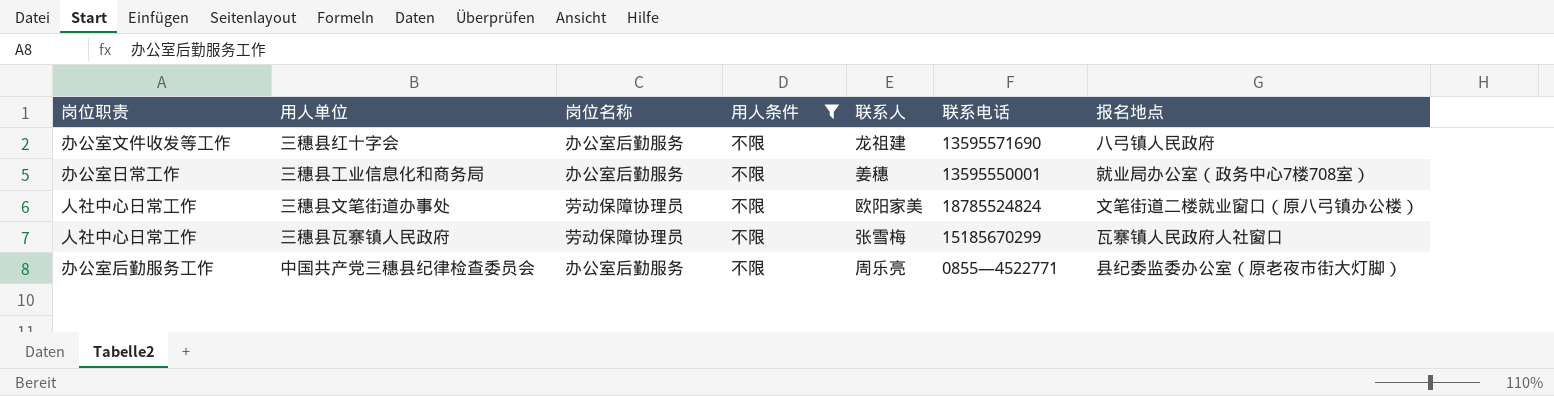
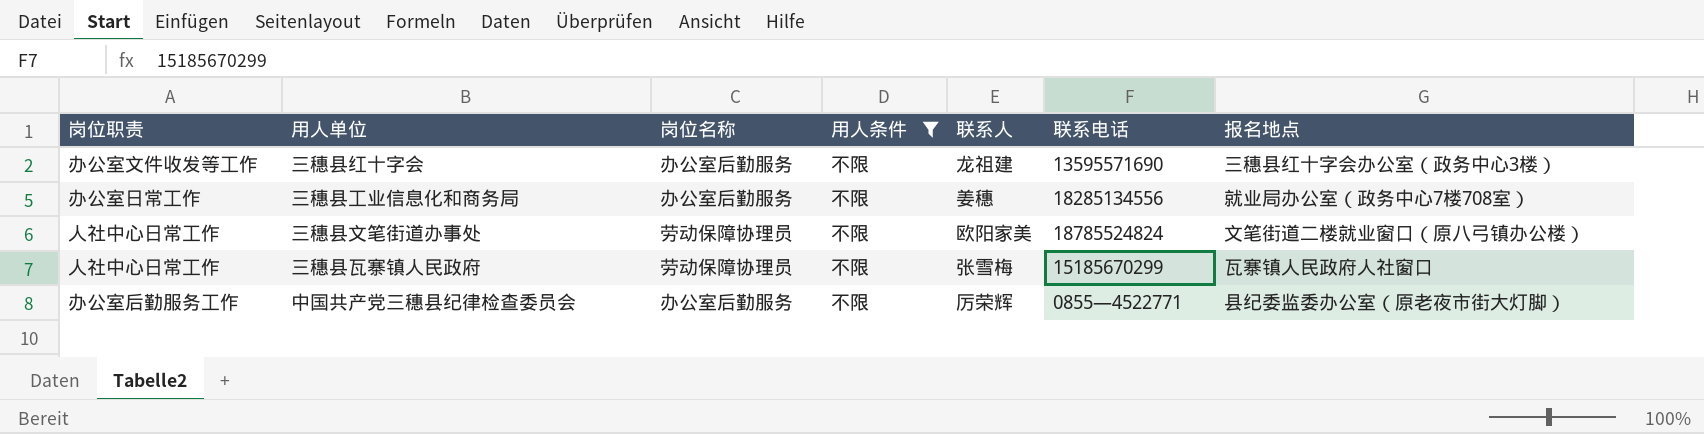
三穗县红十字会 | 报名地点: 八弓镇人民政府 -> 三穗县红十字会办公室（政务中心3楼）
三穗县工业信息化和商务局 | 联系电话: 13595550001 -> 18285134556
中国共产党三穗县纪律检查委员会 | 联系人: 周乐亮 -> 厉荣辉

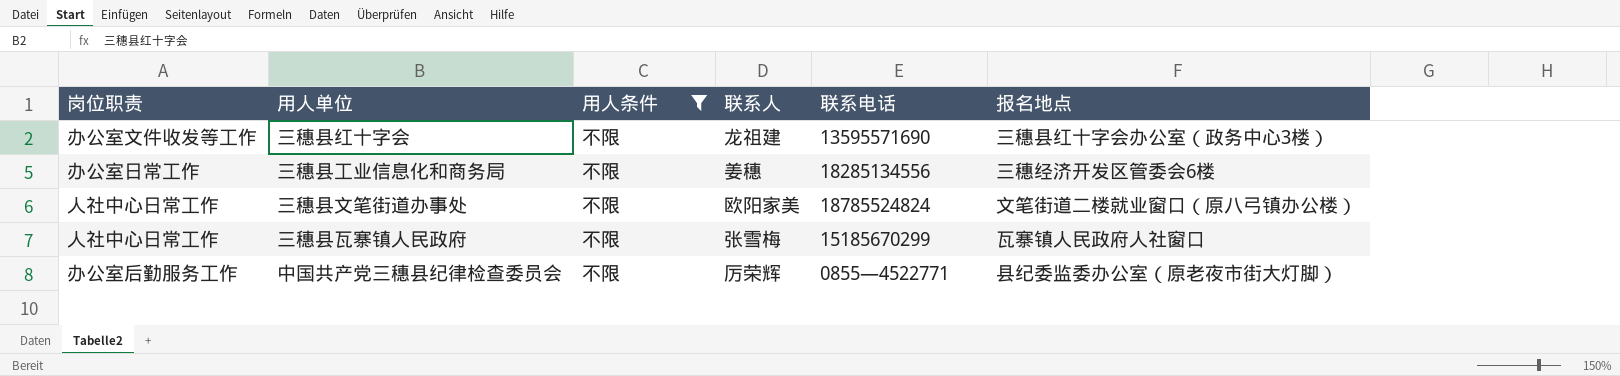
column 岗位名称 | position: 3 -> none
三穗县工业信息化和商务局 | 报名地点: 就业局办公室（政务中心7楼708室） -> 三穗经济开发区管委会6楼

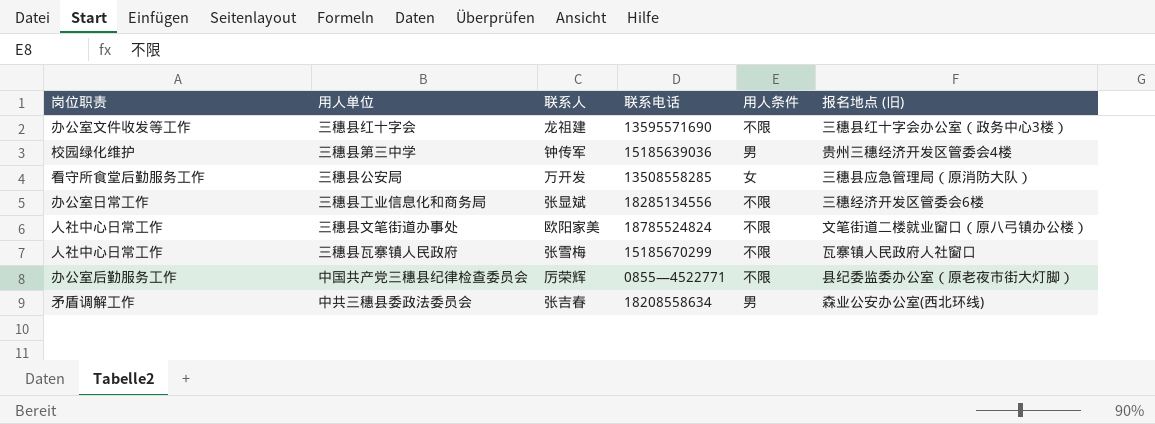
filter: 用人条件 = 不限 -> none
column 用人条件 | position: 3 -> 5
column name: 报名地点 -> 报名地点 (旧)
三穗县工业信息化和商务局 | 联系人: 姜穗 -> 张显斌

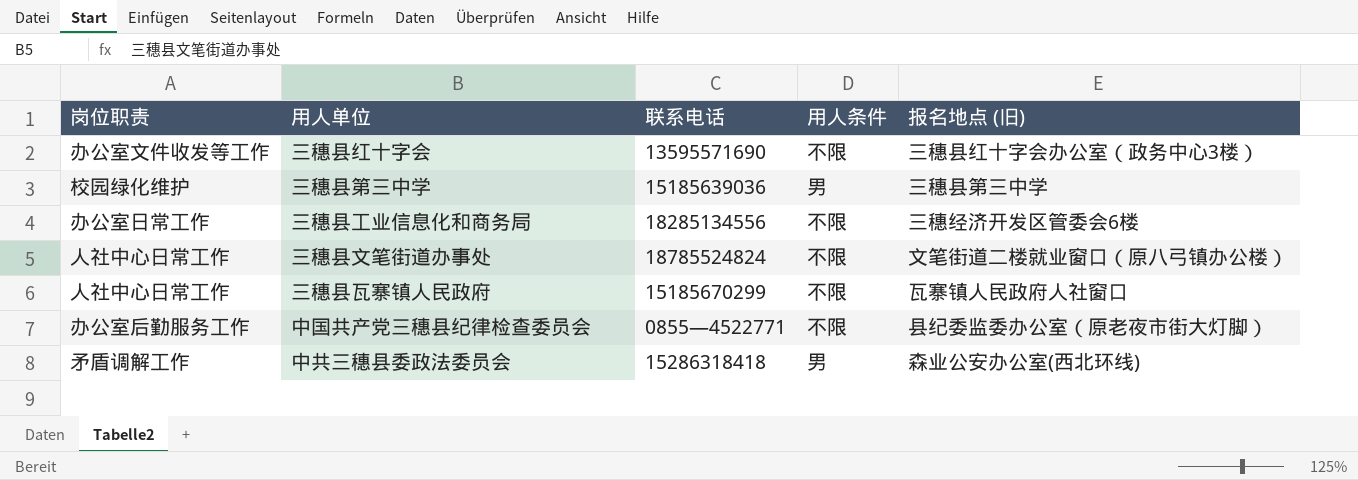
column 联系人 | position: 3 -> none
row 三穗县公安局: 看守所食堂后勤服务工作 | 万开发 | 13508558285 | 女 | 三穗县应急管理局（原消防大队） -> none
三穗县第三中学 | 报名地点 (旧): 贵州三穗经济开发区管委会4楼 -> 三穗县第三中学
中共三穗县委政法委员会 | 联系电话: 18208558634 -> 15286318418

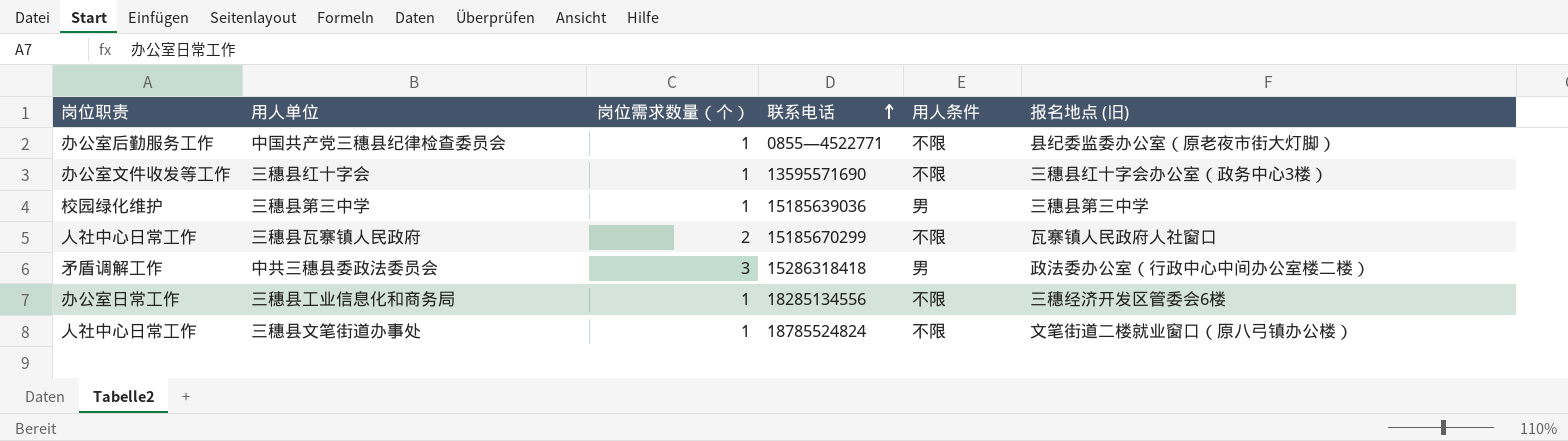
row order: none -> 联系电话 ascending
column 岗位需求数量（个） | position: none -> 3
中共三穗县委政法委员会 | 报名地点 (旧): 森业公安办公室(西北环线) -> 政法委办公室（行政中心中间办公室楼二楼）

